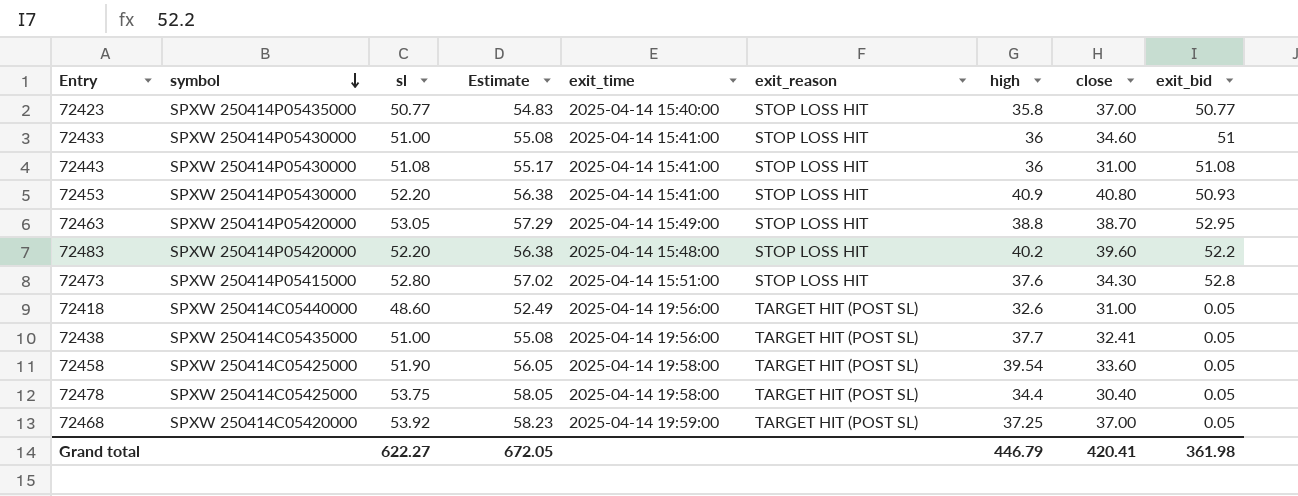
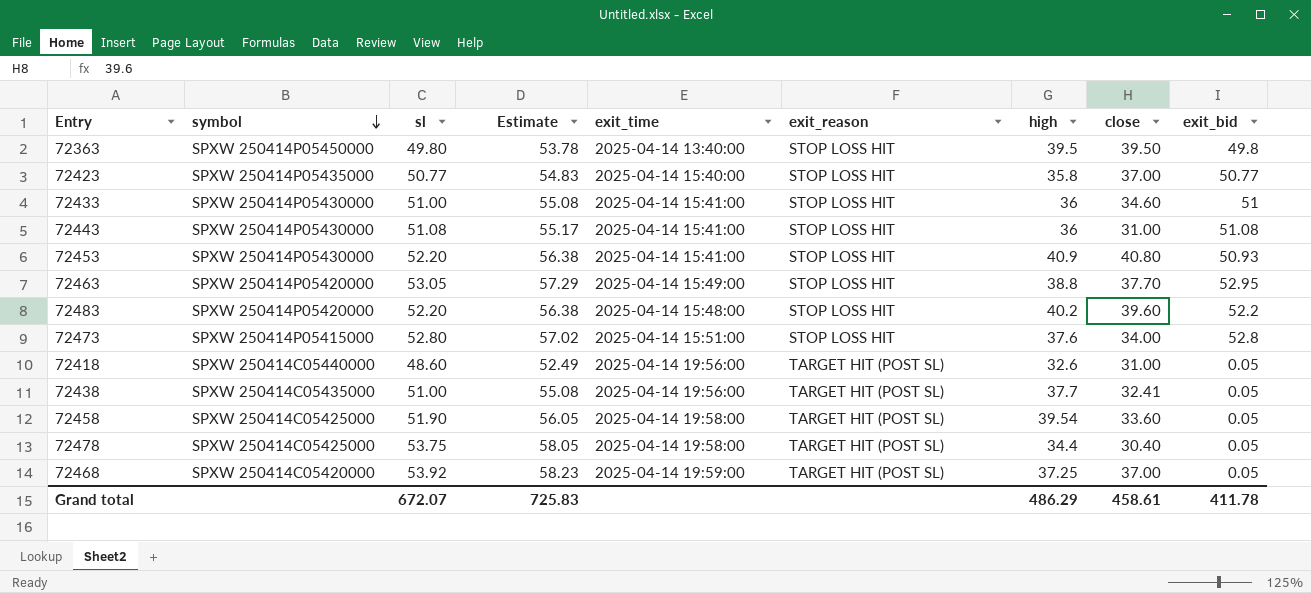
row 72363: none -> SPXW 250414P05450000 | 49.80 | 53.78 | 2025-04-14 13:40:00 | STOP LOSS HIT | 39.5 | 39.50 | 49.8
72463 | close: 38.70 -> 37.70
72473 | close: 34.30 -> 34.00
Grand total | sl: 622.27 -> 672.07
Grand total | Estimate: 672.05 -> 725.83
Grand total | high: 446.79 -> 486.29
Grand total | close: 420.41 -> 458.61
Grand total | exit_bid: 361.98 -> 411.78

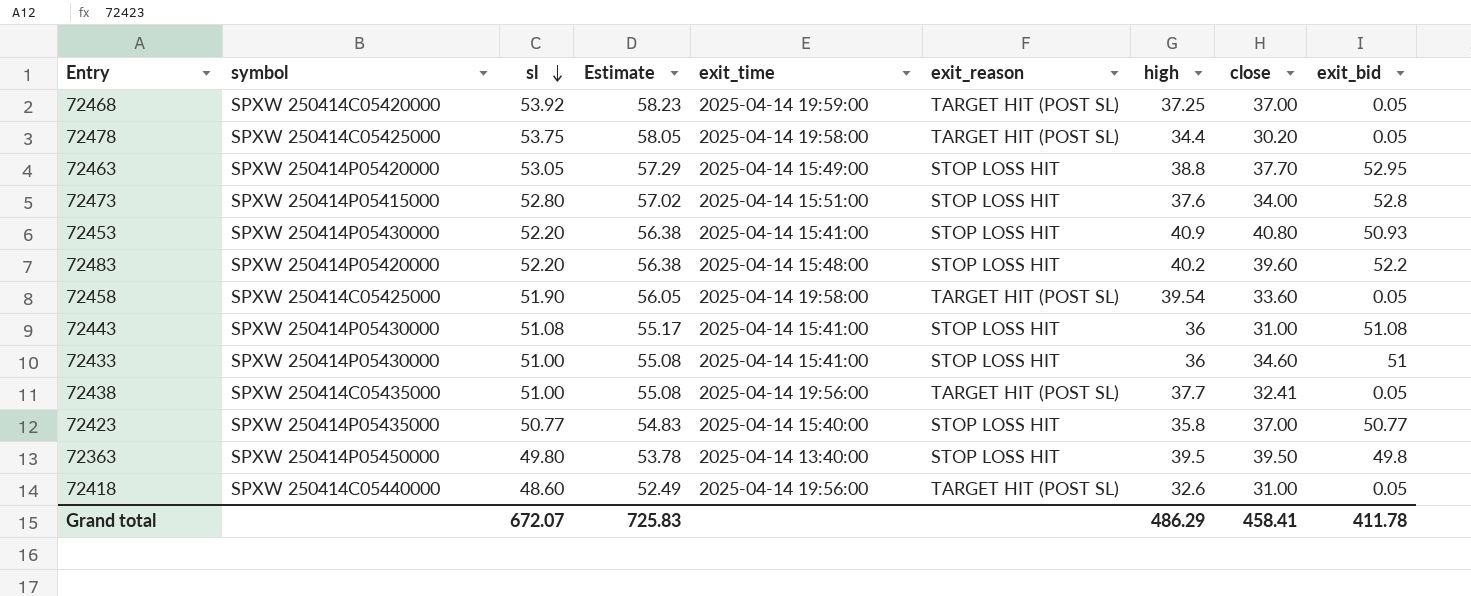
row order: symbol descending -> sl descending
72478 | close: 30.40 -> 30.20
Grand total | close: 458.61 -> 458.41

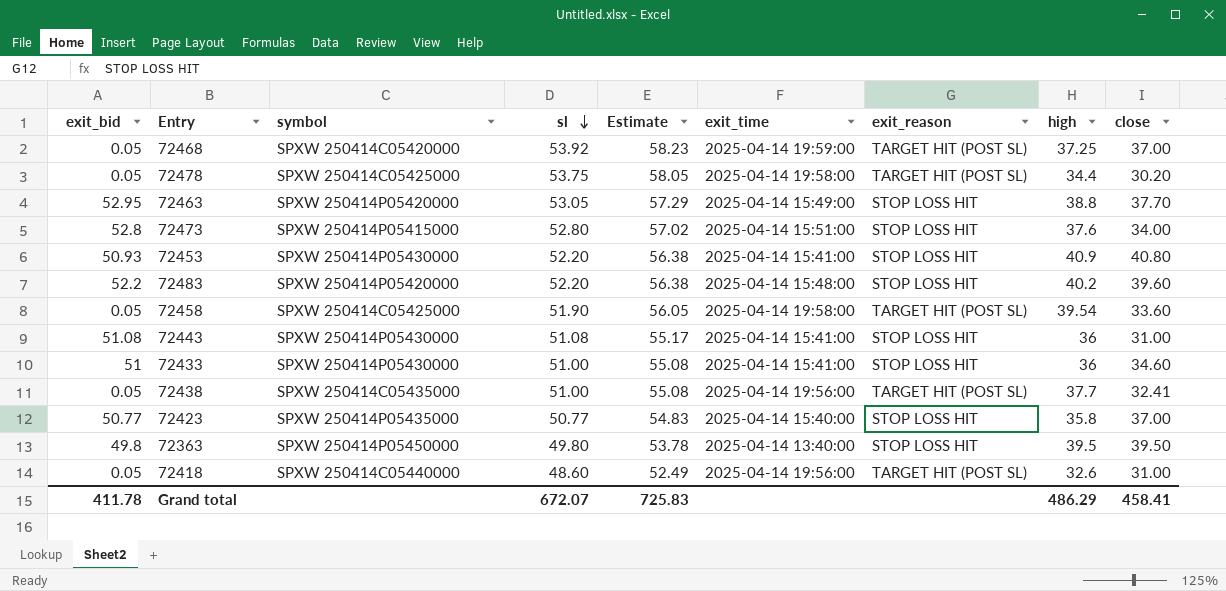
column exit_bid | position: 9 -> 1

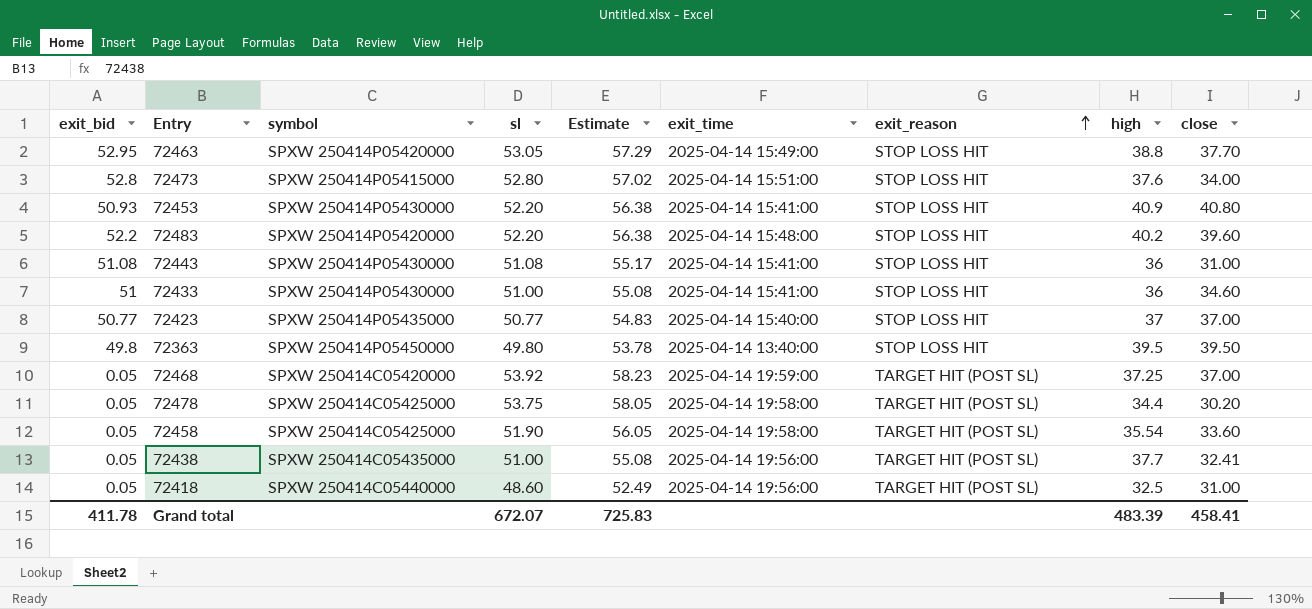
row order: sl descending -> exit_reason ascending
72423 | high: 35.8 -> 37
72458 | high: 39.54 -> 35.54
72418 | high: 32.6 -> 32.5
Grand total | high: 486.29 -> 483.39

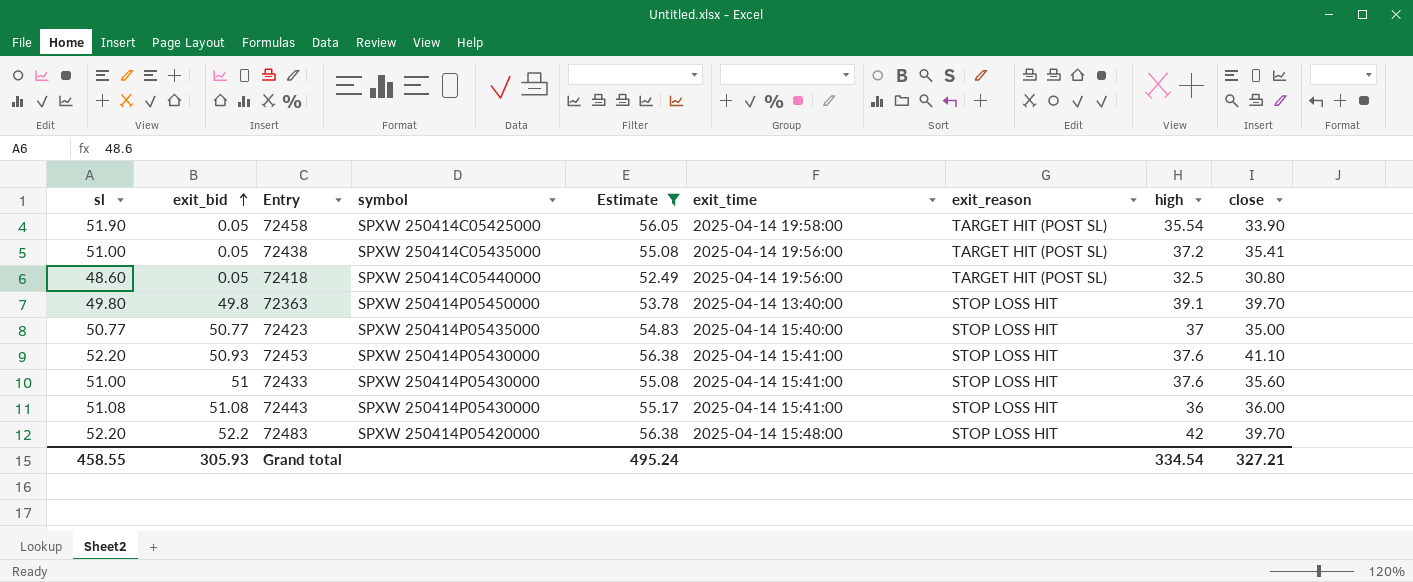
filter: none -> Estimate <= 56.38
row order: exit_reason ascending -> exit_bid ascending
column sl | position: 4 -> 1
72458 | close: 33.60 -> 33.90
72438 | high: 37.7 -> 37.2
72438 | close: 32.41 -> 35.41
72418 | close: 31.00 -> 30.80
72363 | high: 39.5 -> 39.1
72363 | close: 39.50 -> 39.70
72423 | close: 37.00 -> 35.00
72453 | high: 40.9 -> 37.6
72453 | close: 40.80 -> 41.10
72433 | high: 36 -> 37.6
72433 | close: 34.60 -> 35.60
72443 | close: 31.00 -> 36.00
72483 | high: 40.2 -> 42
72483 | close: 39.60 -> 39.70
Grand total | sl: 672.07 -> 458.55
Grand total | exit_bid: 411.78 -> 305.93
Grand total | Estimate: 725.83 -> 495.24
Grand total | high: 483.39 -> 334.54
Grand total | close: 458.41 -> 327.21

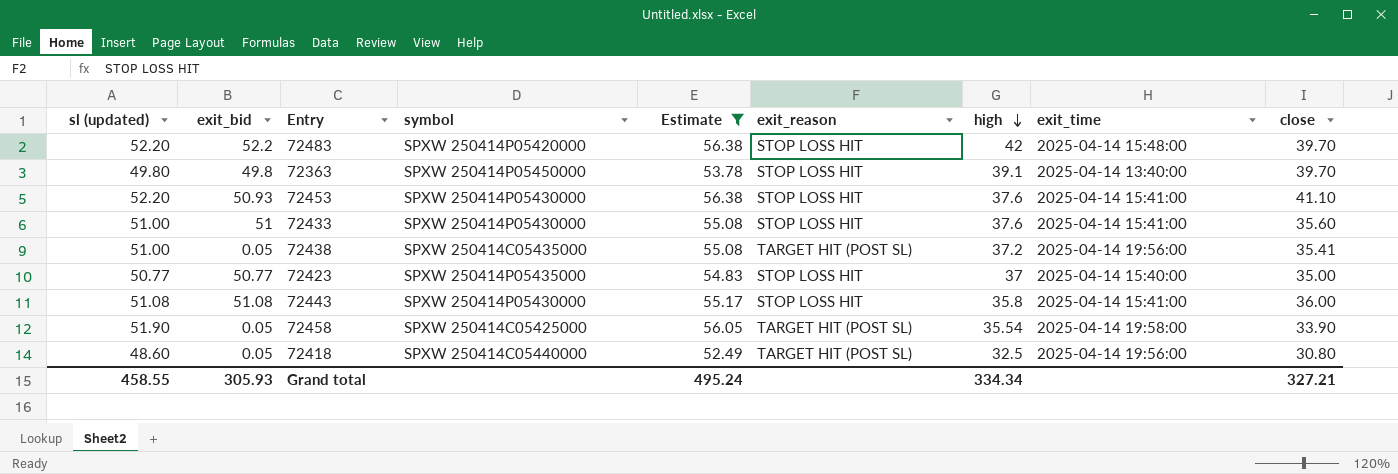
row order: exit_bid ascending -> high descending
column name: sl -> sl (updated)
column exit_time | position: 6 -> 8
72443 | high: 36 -> 35.8
Grand total | high: 334.54 -> 334.34

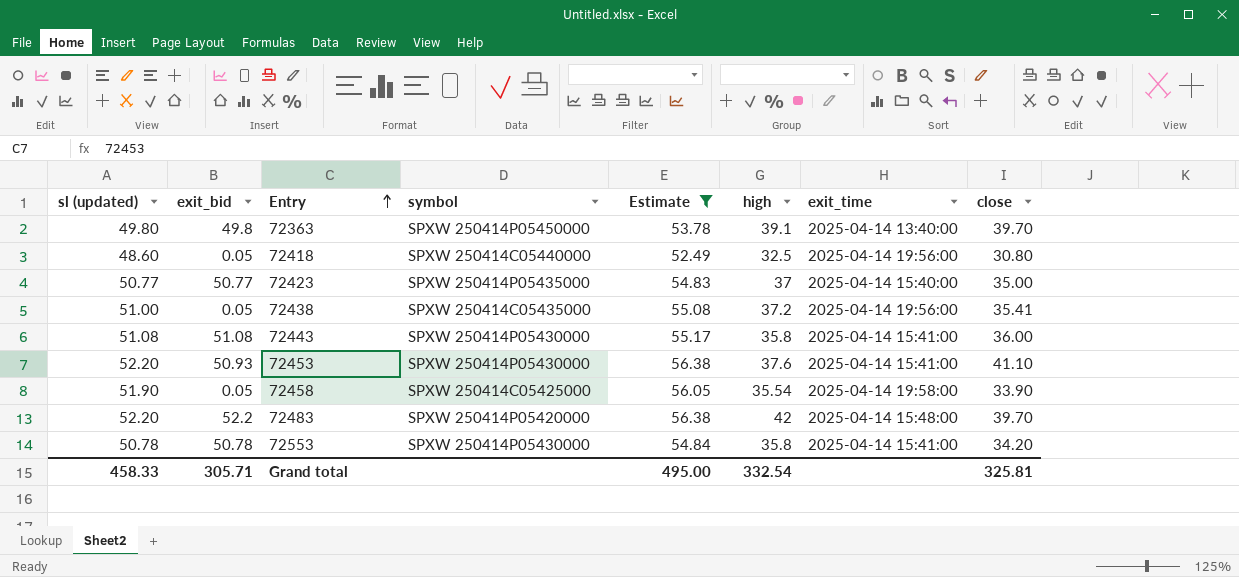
row order: high descending -> Entry ascending
column exit_reason | position: 6 -> none
row 72433: 51.00 | 51 | SPXW 250414P05430000 | 55.08 | STOP LOSS HIT | 37.6 | 2025-04-14 15:41:00 | 35.60 -> none
row 72553: none -> 50.78 | 50.78 | SPXW 250414P05430000 | 54.84 | 35.8 | 2025-04-14 15:41:00 | 34.20
Grand total | sl (updated): 458.55 -> 458.33
Grand total | exit_bid: 305.93 -> 305.71
Grand total | Estimate: 495.24 -> 495.00
Grand total | high: 334.34 -> 332.54
Grand total | close: 327.21 -> 325.81

